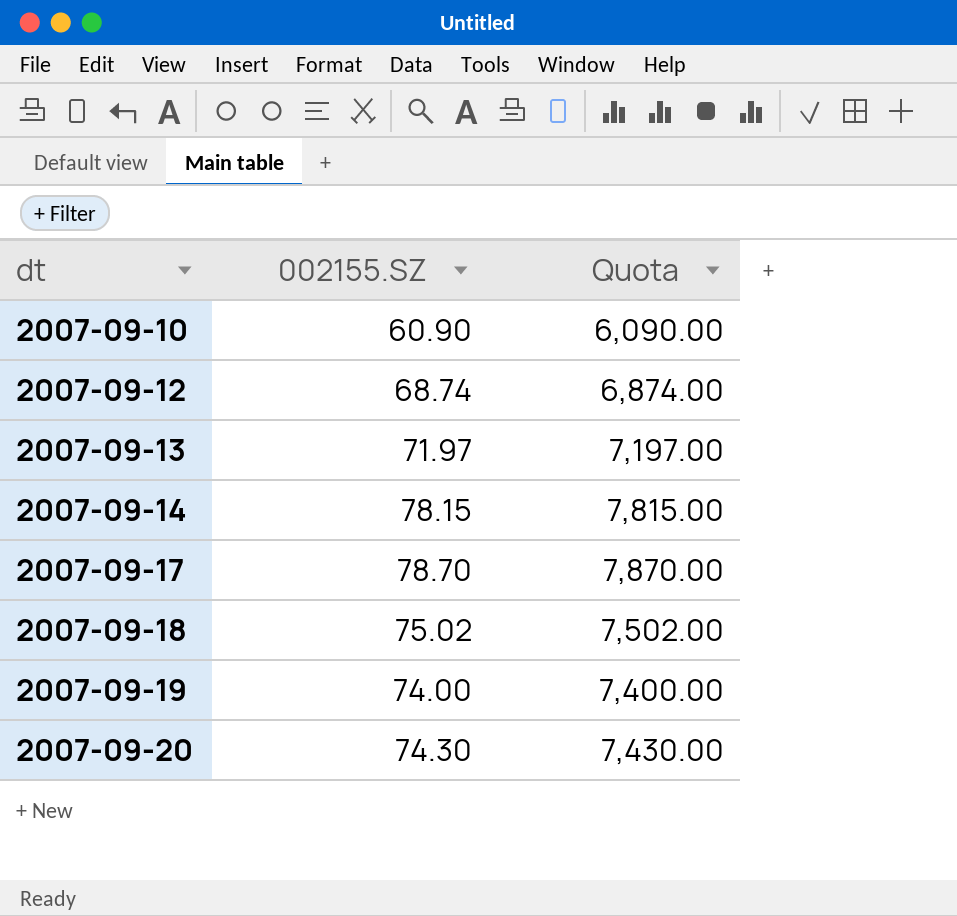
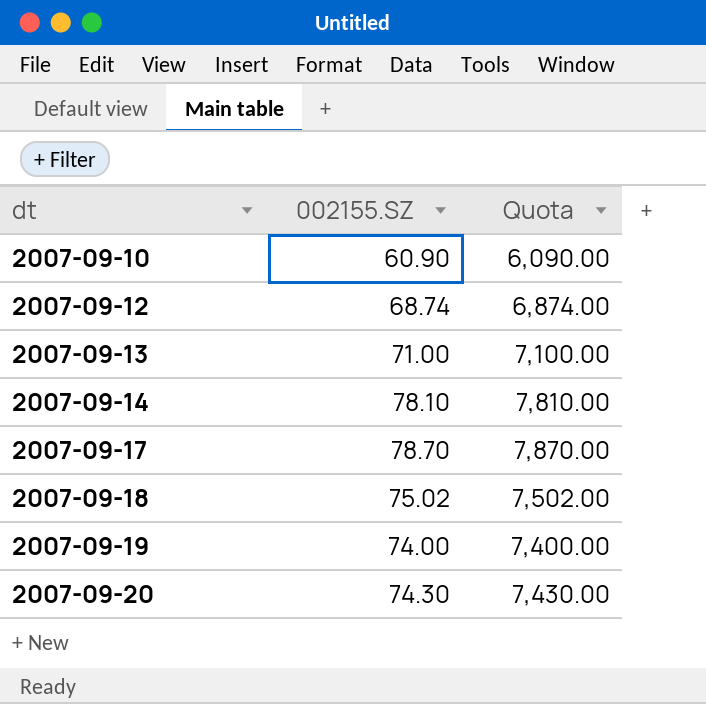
2007-09-13 | 002155.SZ: 71.97 -> 71.00
2007-09-13 | Quota: 7,197.00 -> 7,100.00
2007-09-14 | 002155.SZ: 78.15 -> 78.10
2007-09-14 | Quota: 7,815.00 -> 7,810.00

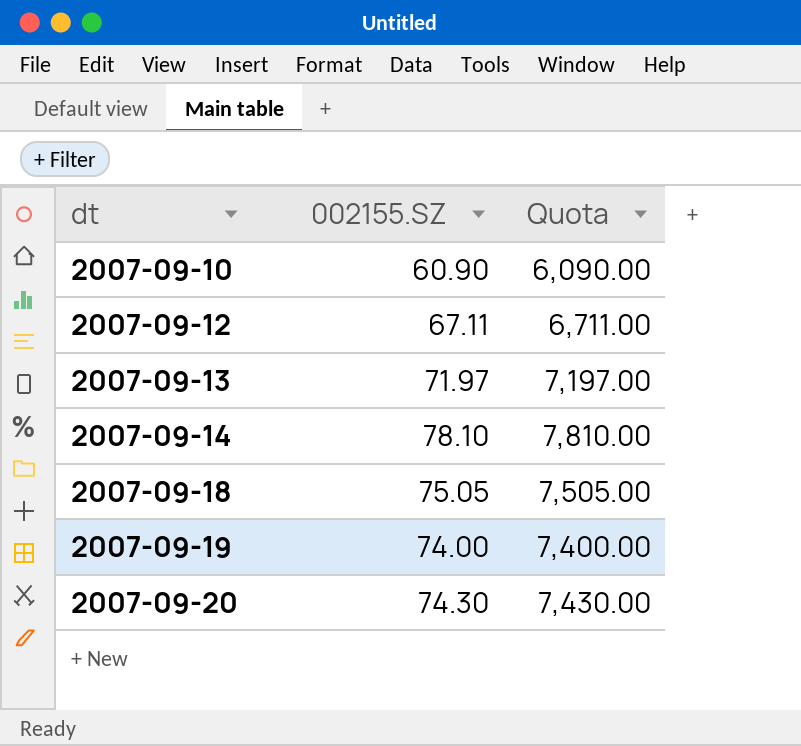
row 2007-09-17: 78.70 | 7,870.00 -> none
2007-09-12 | 002155.SZ: 68.74 -> 67.11
2007-09-12 | Quota: 6,874.00 -> 6,711.00
2007-09-13 | 002155.SZ: 71.00 -> 71.97
2007-09-13 | Quota: 7,100.00 -> 7,197.00
2007-09-18 | 002155.SZ: 75.02 -> 75.05
2007-09-18 | Quota: 7,502.00 -> 7,505.00

